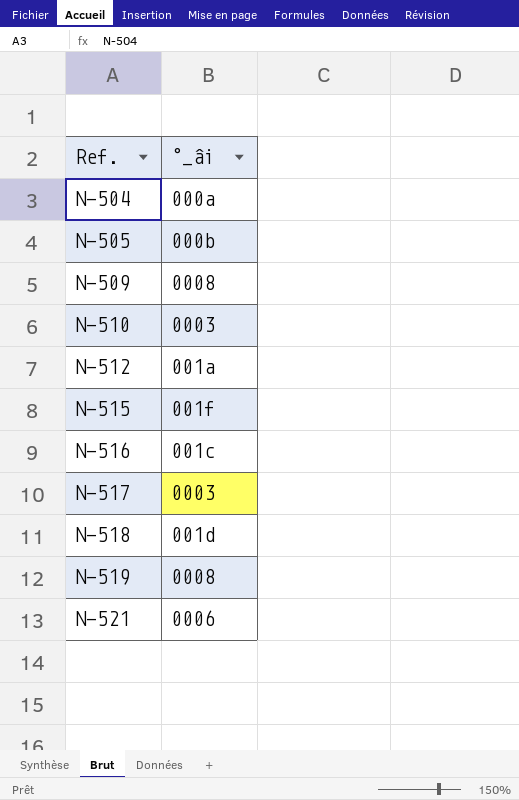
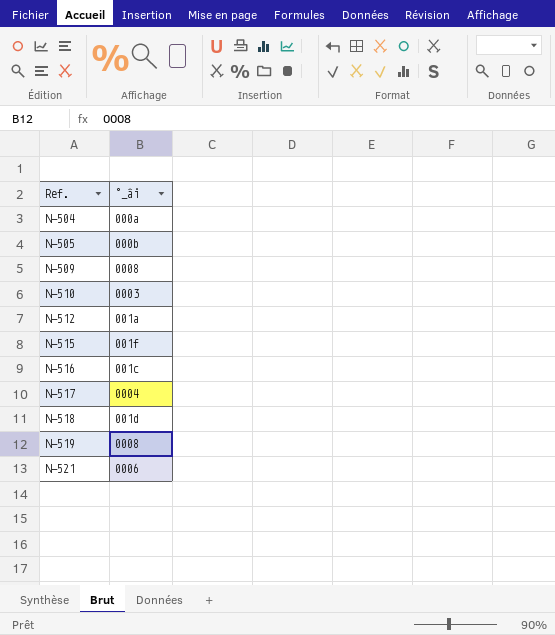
N-517 | °_âi: 0003 -> 0004

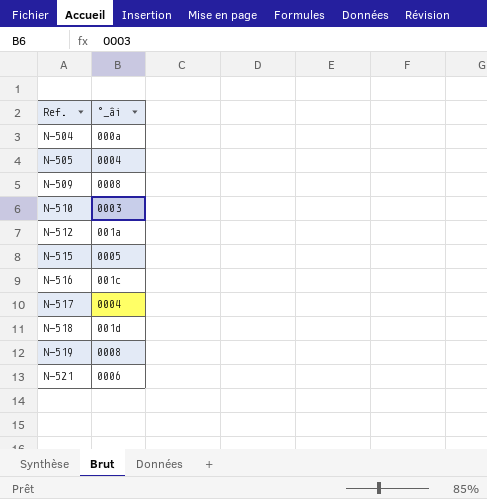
N-505 | °_âi: 000b -> 0004
N-515 | °_âi: 001f -> 0005

